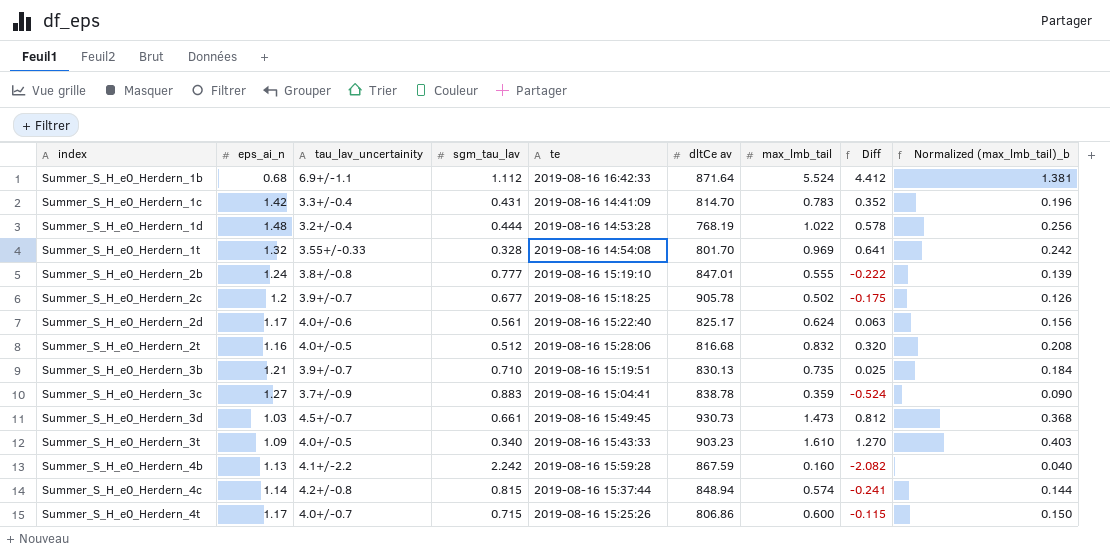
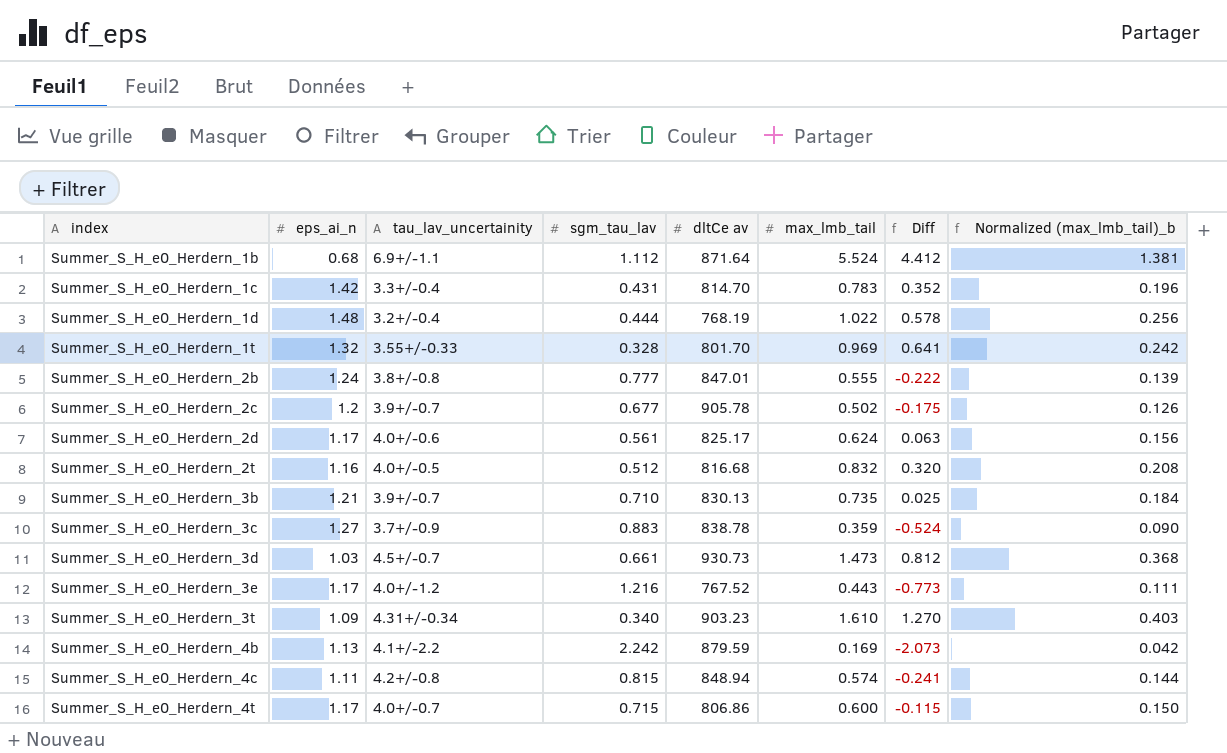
column te | position: 5 -> none
row Summer_S_H_e0_Herdern_3e: none -> 1.17 | 4.0+/-1.2 | 1.216 | 767.52 | 0.443 | -0.773 | 0.111
Summer_S_H_e0_Herdern_3t | tau_lav_uncertainity: 4.0+/-0.5 -> 4.31+/-0.34
Summer_S_H_e0_Herdern_4b | dltCe av: 867.59 -> 879.59
Summer_S_H_e0_Herdern_4b | max_lmb_tail: 0.160 -> 0.169
Summer_S_H_e0_Herdern_4b | Diff: -2.082 -> -2.073
Summer_S_H_e0_Herdern_4b | Normalized (max_lmb_tail)_b: 0.040 -> 0.042
Summer_S_H_e0_Herdern_4c | eps_ai_n: 1.14 -> 1.11

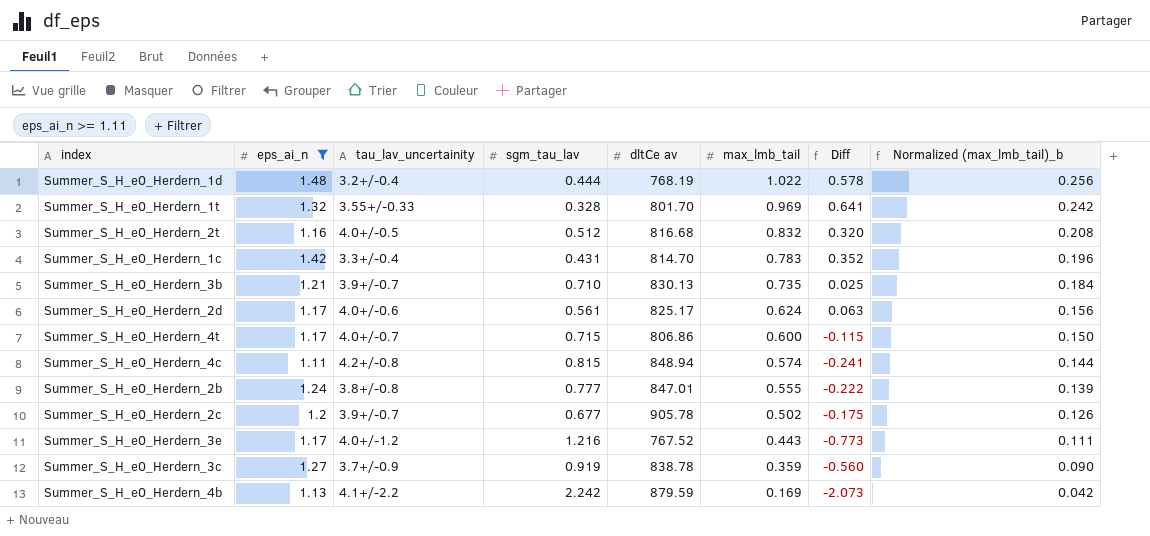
filter: none -> eps_ai_n >= 1.11
row order: index ascending -> max_lmb_tail descending
Summer_S_H_e0_Herdern_3c | sgm_tau_lav: 0.883 -> 0.919
Summer_S_H_e0_Herdern_3c | Diff: -0.524 -> -0.560

